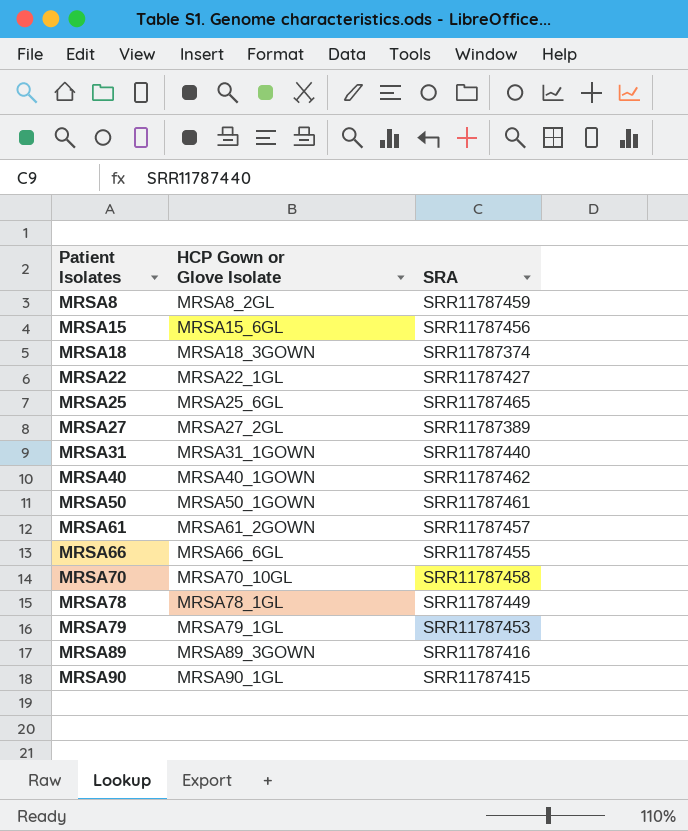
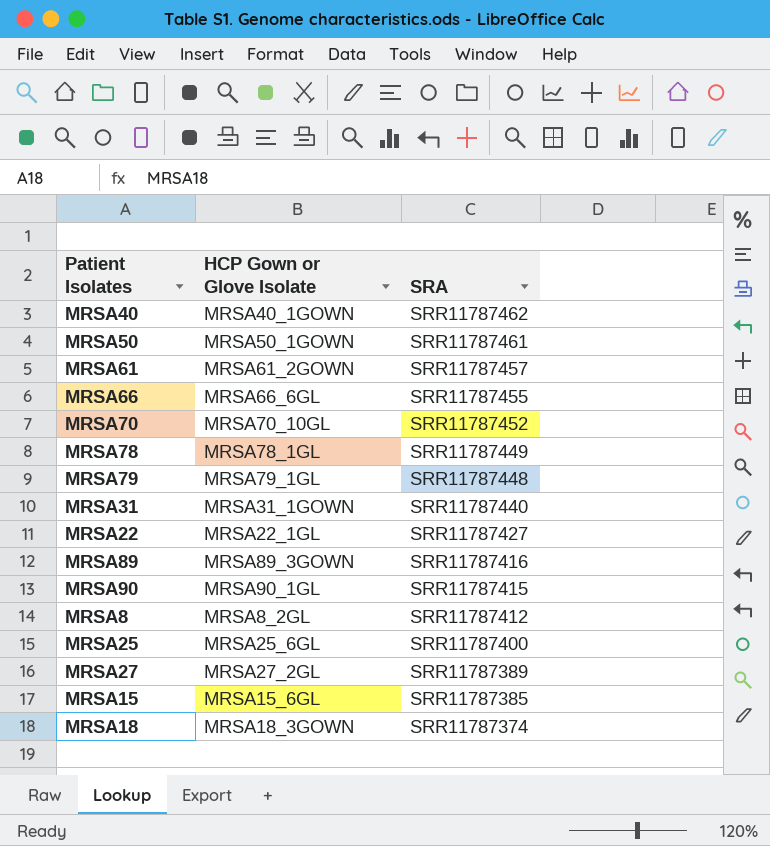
row order: Patient Isolates ascending -> SRA descending
MRSA70 | SRA: SRR11787458 -> SRR11787452
MRSA79 | SRA: SRR11787453 -> SRR11787448
MRSA8 | SRA: SRR11787459 -> SRR11787412
MRSA25 | SRA: SRR11787465 -> SRR11787400
MRSA15 | SRA: SRR11787456 -> SRR11787385

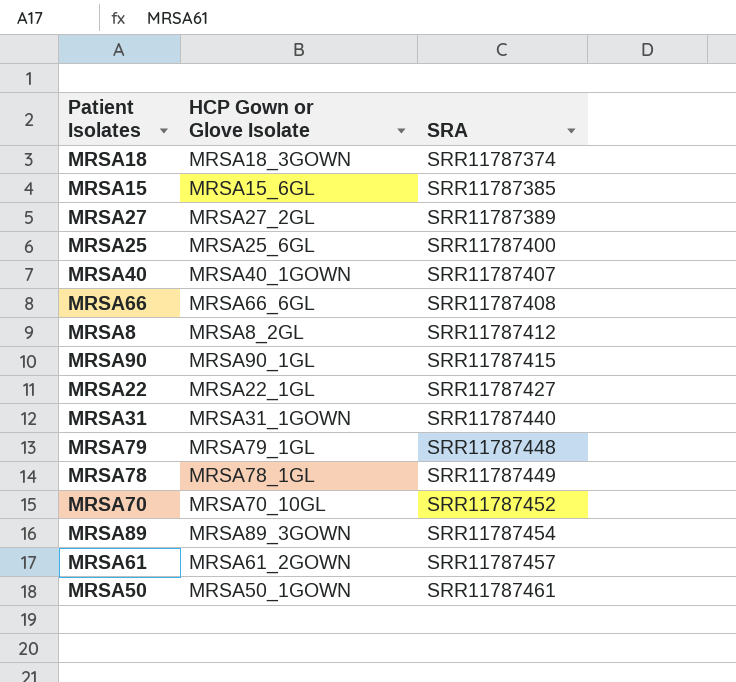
row order: SRA descending -> SRA ascending
MRSA40 | SRA: SRR11787462 -> SRR11787407
MRSA66 | SRA: SRR11787455 -> SRR11787408
MRSA89 | SRA: SRR11787416 -> SRR11787454

